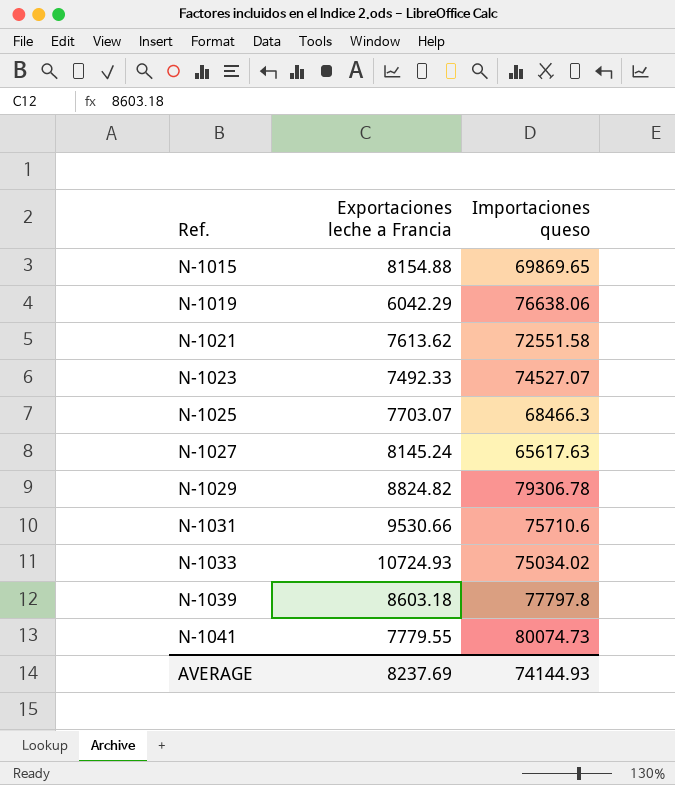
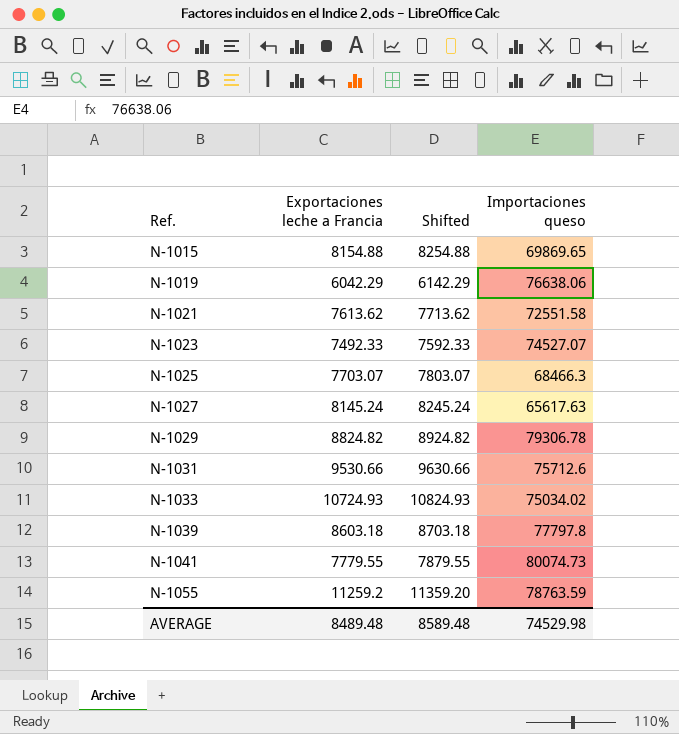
column Shifted | formula: none -> [Exportaciones leche a Francia] + 100
N-1031 | Importaciones queso: 75710.6 -> 75712.6
row N-1055: none -> 11259.2 | 11359.20 | 78763.59
AVERAGE | Exportaciones leche a Francia: 8237.69 -> 8489.48
AVERAGE | Importaciones queso: 74144.93 -> 74529.98

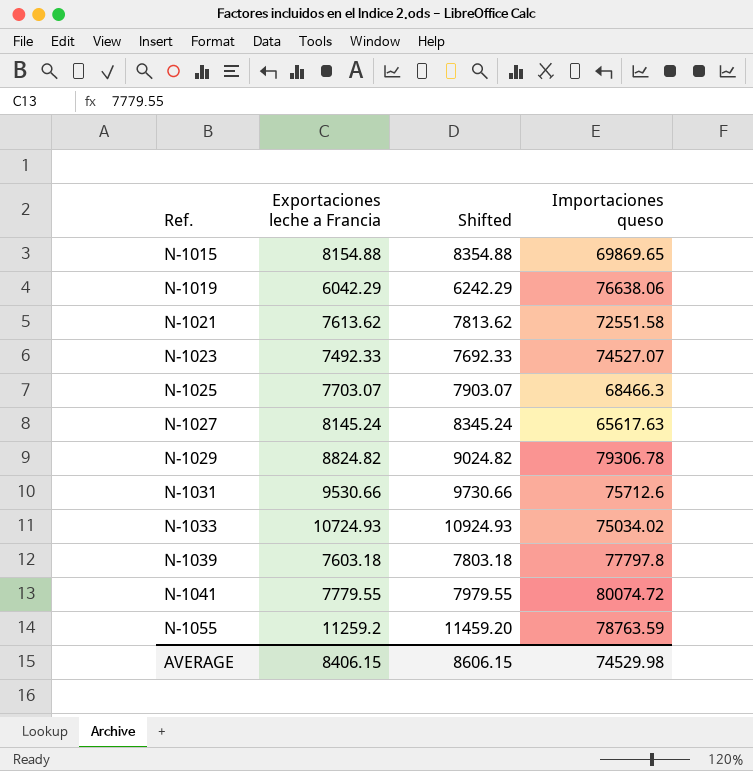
column Shifted | formula: [Exportaciones leche a Francia] + 100 -> [Exportaciones leche a Francia] + 200
N-1039 | Exportaciones leche a Francia: 8603.18 -> 7603.18
N-1041 | Importaciones queso: 80074.73 -> 80074.72
AVERAGE | Exportaciones leche a Francia: 8489.48 -> 8406.15
AVERAGE | Shifted: 8589.48 -> 8606.15

